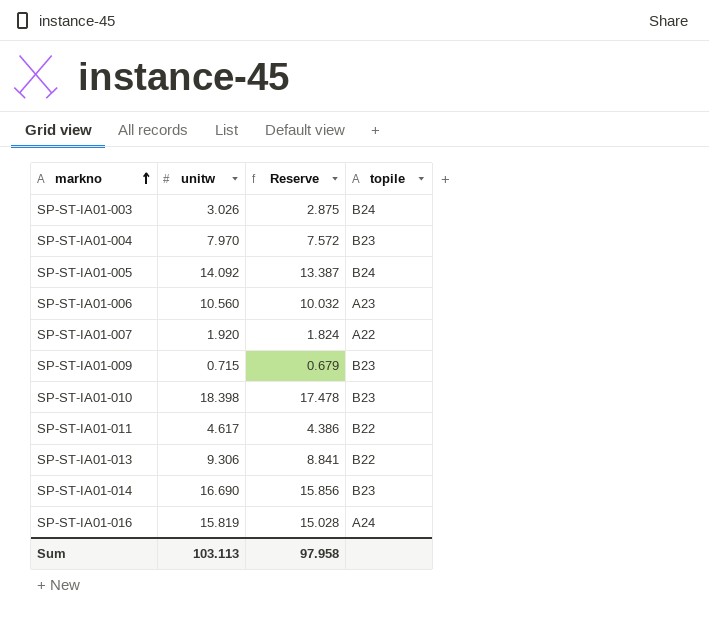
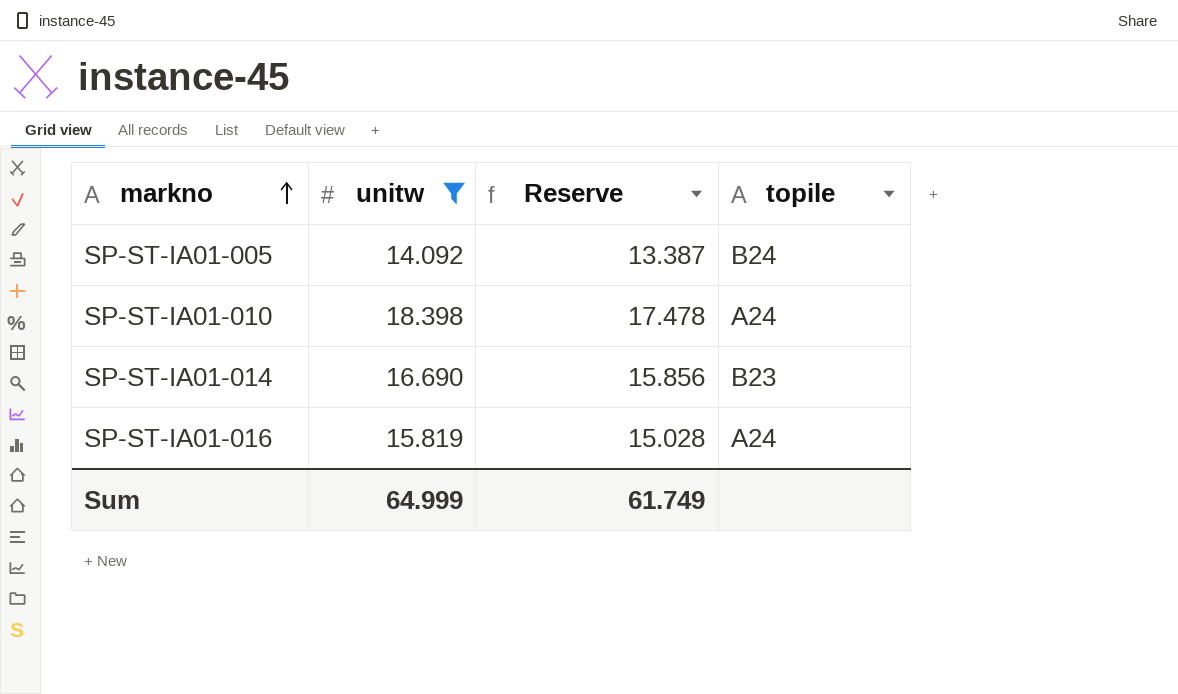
filter: none -> unitw >= 14.092
SP-ST-IA01-010 | topile: B23 -> A24
Sum | unitw: 103.113 -> 64.999
Sum | Reserve: 97.958 -> 61.749

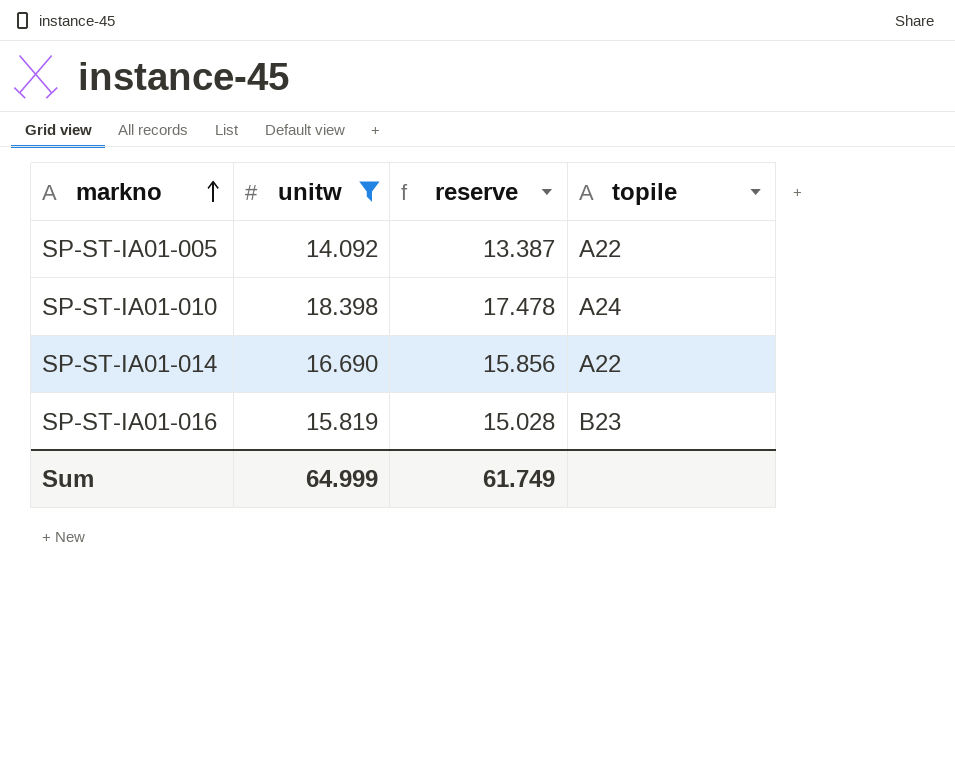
column name: Reserve -> reserve
SP-ST-IA01-005 | topile: B24 -> A22
SP-ST-IA01-014 | topile: B23 -> A22
SP-ST-IA01-016 | topile: A24 -> B23

